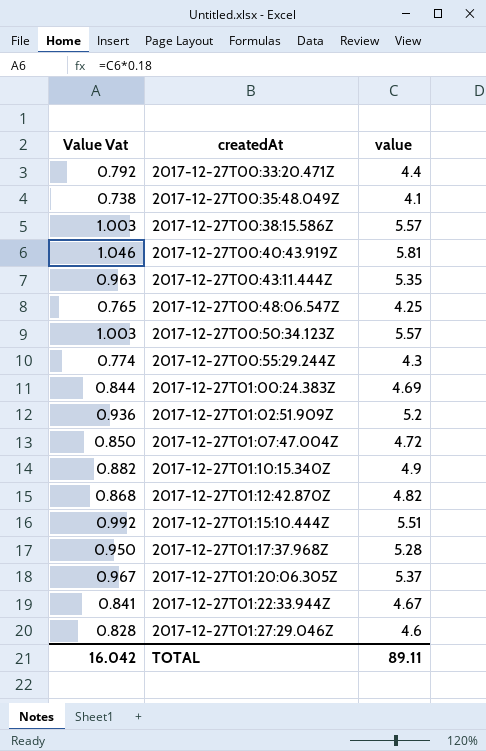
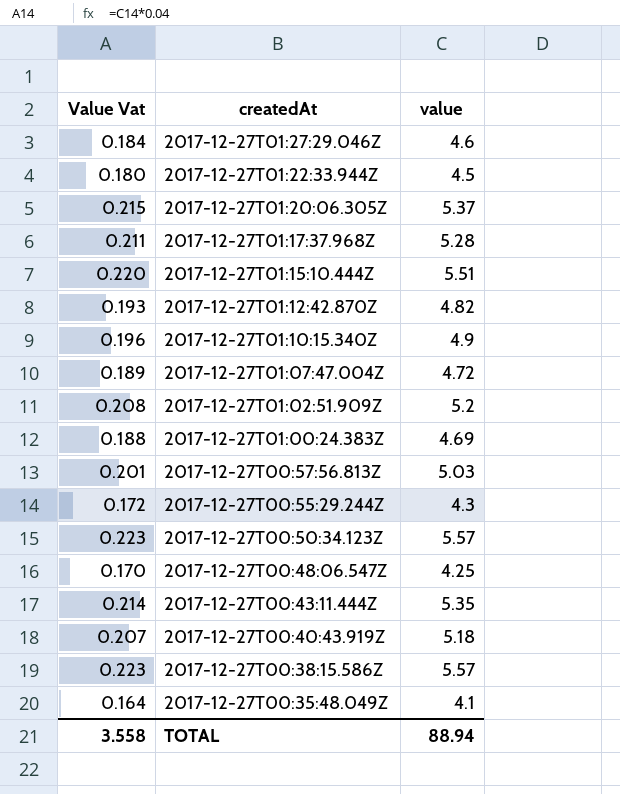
row order: createdAt ascending -> createdAt descending
column Value Vat | formula: [value] * 0.18 -> [value] * 0.04
row 2017-12-27T00:33:20.471Z: 0.792 | 4.4 -> none
2017-12-27T01:22:33.944Z | value: 4.67 -> 4.5
row 2017-12-27T00:57:56.813Z: none -> 0.201 | 5.03
2017-12-27T00:40:43.919Z | value: 5.81 -> 5.18
TOTAL | Value Vat: 16.042 -> 3.558
TOTAL | value: 89.11 -> 88.94

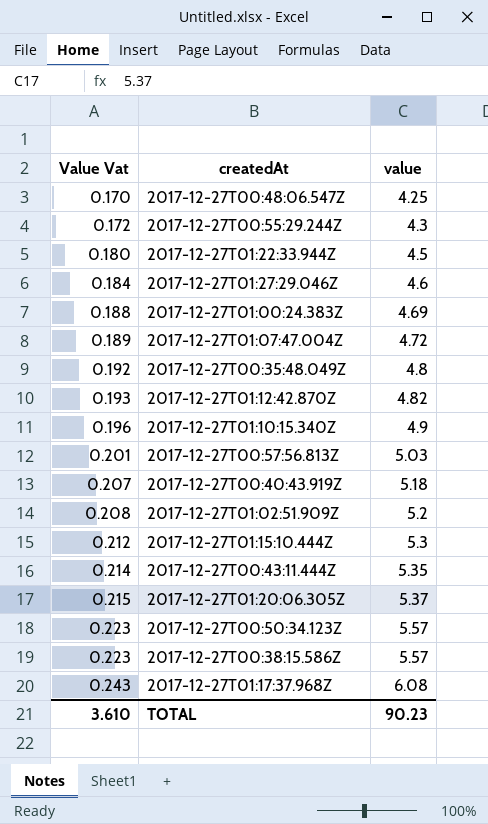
row order: createdAt descending -> Value Vat ascending
2017-12-27T00:35:48.049Z | Value Vat: 0.164 -> 0.192
2017-12-27T00:35:48.049Z | value: 4.1 -> 4.8
2017-12-27T01:15:10.444Z | Value Vat: 0.220 -> 0.212
2017-12-27T01:15:10.444Z | value: 5.51 -> 5.3
2017-12-27T01:17:37.968Z | Value Vat: 0.211 -> 0.243
2017-12-27T01:17:37.968Z | value: 5.28 -> 6.08
TOTAL | Value Vat: 3.558 -> 3.610
TOTAL | value: 88.94 -> 90.23

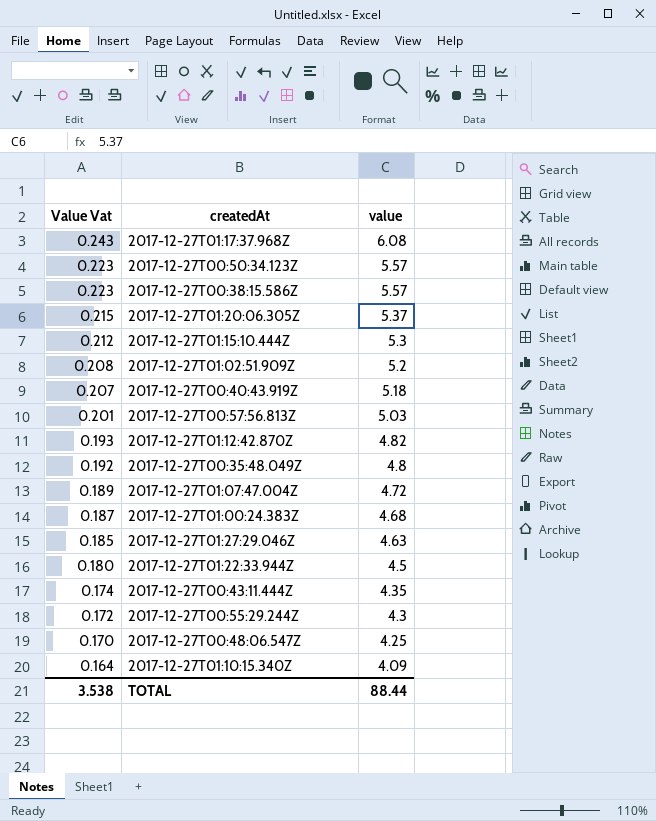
row order: Value Vat ascending -> Value Vat descending
2017-12-27T01:00:24.383Z | Value Vat: 0.188 -> 0.187
2017-12-27T01:00:24.383Z | value: 4.69 -> 4.68
2017-12-27T01:27:29.046Z | Value Vat: 0.184 -> 0.185
2017-12-27T01:27:29.046Z | value: 4.6 -> 4.63
2017-12-27T00:43:11.444Z | Value Vat: 0.214 -> 0.174
2017-12-27T00:43:11.444Z | value: 5.35 -> 4.35
2017-12-27T01:10:15.340Z | Value Vat: 0.196 -> 0.164
2017-12-27T01:10:15.340Z | value: 4.9 -> 4.09
TOTAL | Value Vat: 3.610 -> 3.538
TOTAL | value: 90.23 -> 88.44

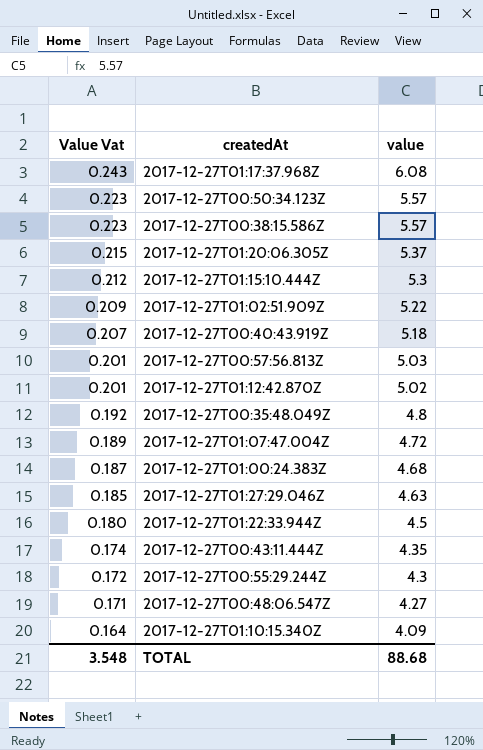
2017-12-27T01:02:51.909Z | Value Vat: 0.208 -> 0.209
2017-12-27T01:02:51.909Z | value: 5.2 -> 5.22
2017-12-27T01:12:42.870Z | Value Vat: 0.193 -> 0.201
2017-12-27T01:12:42.870Z | value: 4.82 -> 5.02
2017-12-27T00:48:06.547Z | Value Vat: 0.170 -> 0.171
2017-12-27T00:48:06.547Z | value: 4.25 -> 4.27
TOTAL | Value Vat: 3.538 -> 3.548
TOTAL | value: 88.44 -> 88.68

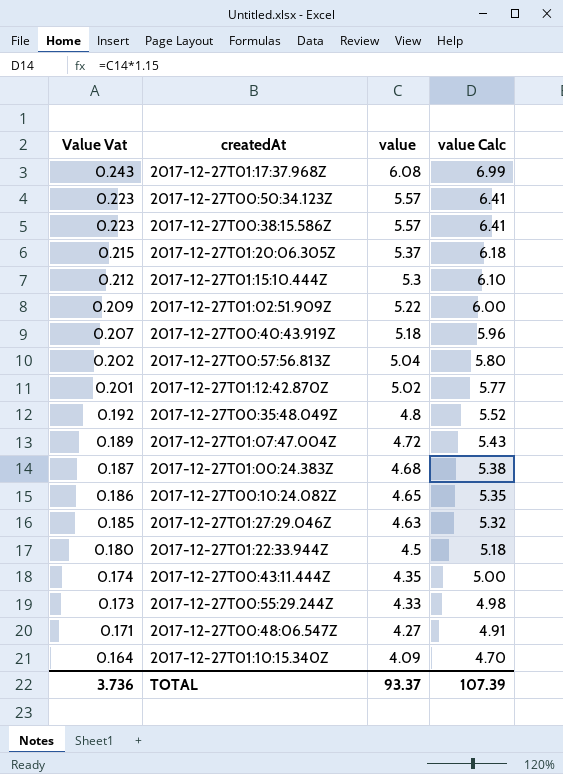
column value Calc | formula: none -> [value] * 1.15
2017-12-27T00:57:56.813Z | Value Vat: 0.201 -> 0.202
2017-12-27T00:57:56.813Z | value: 5.03 -> 5.04
row 2017-12-27T00:10:24.082Z: none -> 0.186 | 4.65 | 5.35
2017-12-27T00:55:29.244Z | Value Vat: 0.172 -> 0.173
2017-12-27T00:55:29.244Z | value: 4.3 -> 4.33
TOTAL | Value Vat: 3.548 -> 3.736
TOTAL | value: 88.68 -> 93.37

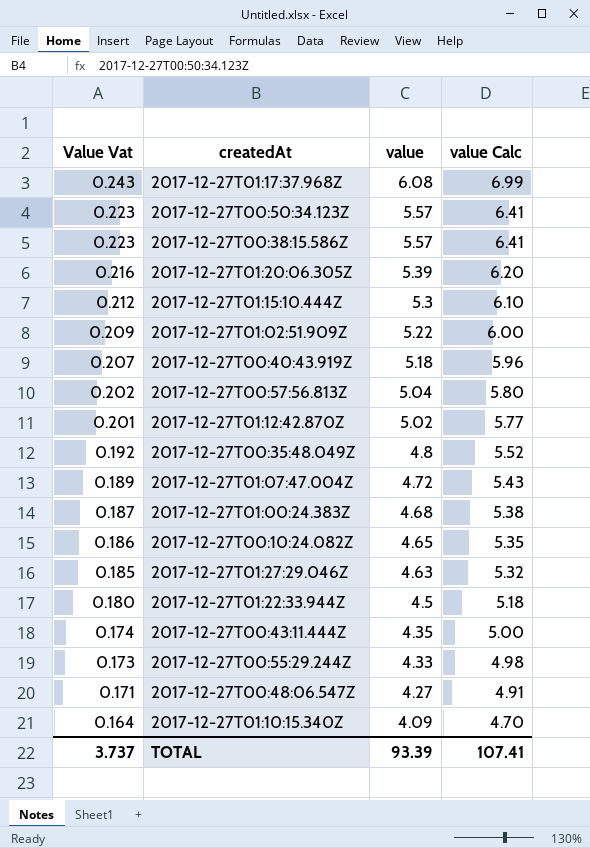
2017-12-27T01:20:06.305Z | Value Vat: 0.215 -> 0.216
2017-12-27T01:20:06.305Z | value: 5.37 -> 5.39
2017-12-27T01:20:06.305Z | value Calc: 6.18 -> 6.20
TOTAL | Value Vat: 3.736 -> 3.737
TOTAL | value: 93.37 -> 93.39
TOTAL | value Calc: 107.39 -> 107.41

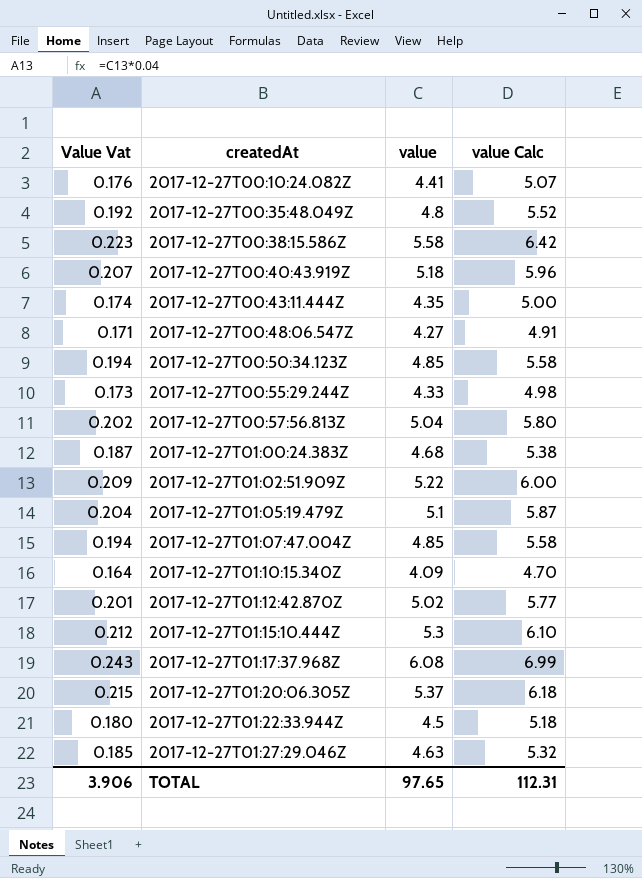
row order: Value Vat descending -> createdAt ascending
2017-12-27T00:10:24.082Z | Value Vat: 0.186 -> 0.176
2017-12-27T00:10:24.082Z | value: 4.65 -> 4.41
2017-12-27T00:10:24.082Z | value Calc: 5.35 -> 5.07
2017-12-27T00:38:15.586Z | value: 5.57 -> 5.58
2017-12-27T00:38:15.586Z | value Calc: 6.41 -> 6.42
2017-12-27T00:50:34.123Z | Value Vat: 0.223 -> 0.194
2017-12-27T00:50:34.123Z | value: 5.57 -> 4.85
2017-12-27T00:50:34.123Z | value Calc: 6.41 -> 5.58
row 2017-12-27T01:05:19.479Z: none -> 0.204 | 5.1 | 5.87
2017-12-27T01:07:47.004Z | Value Vat: 0.189 -> 0.194
2017-12-27T01:07:47.004Z | value: 4.72 -> 4.85
2017-12-27T01:07:47.004Z | value Calc: 5.43 -> 5.58
2017-12-27T01:20:06.305Z | Value Vat: 0.216 -> 0.215
2017-12-27T01:20:06.305Z | value: 5.39 -> 5.37
2017-12-27T01:20:06.305Z | value Calc: 6.20 -> 6.18
TOTAL | Value Vat: 3.737 -> 3.906
TOTAL | value: 93.39 -> 97.65
TOTAL | value Calc: 107.41 -> 112.31

